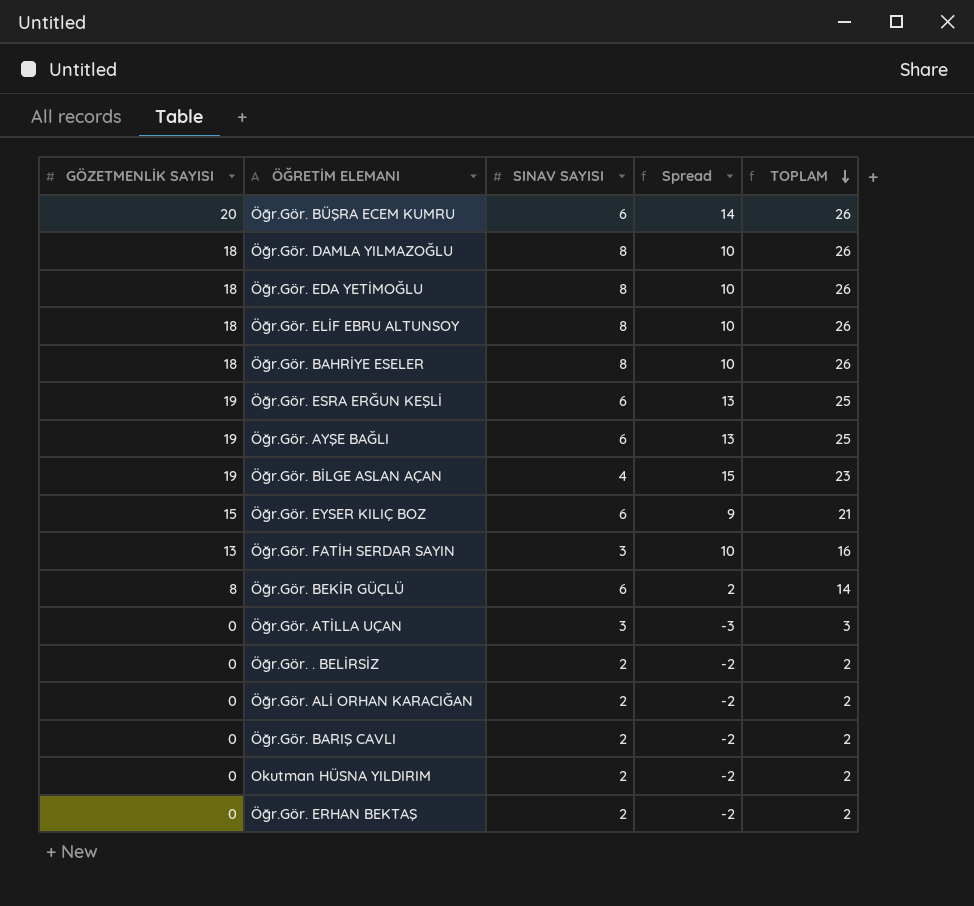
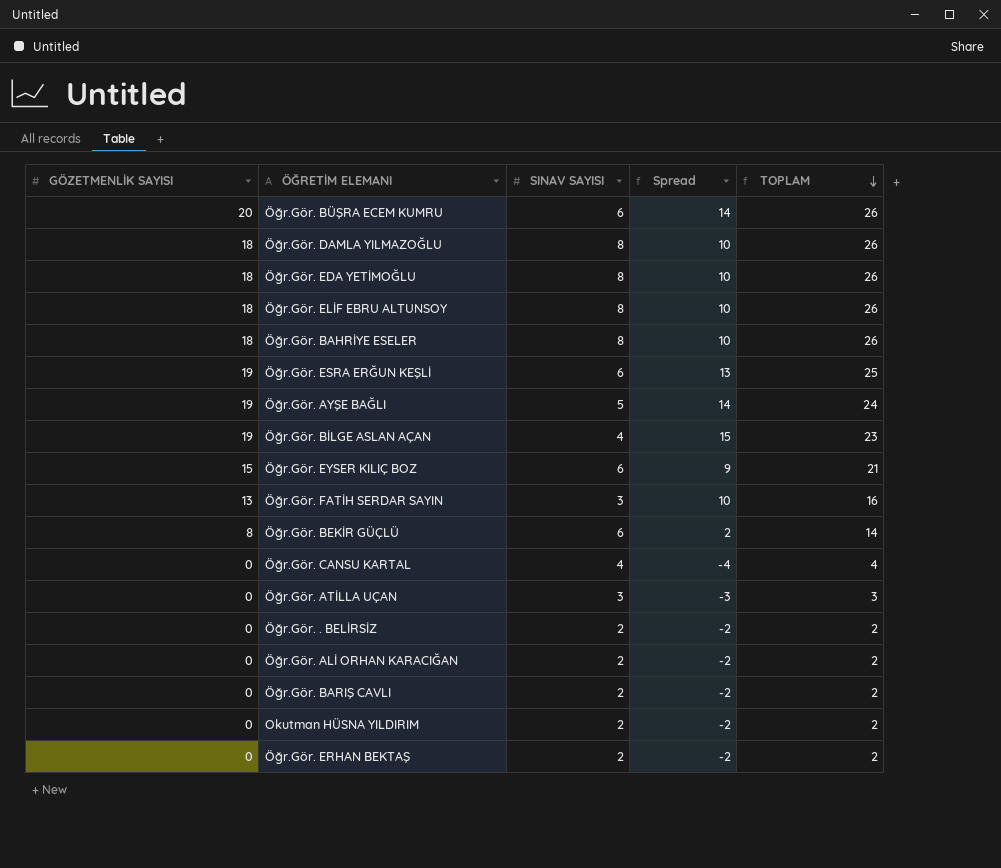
Öğr.Gör. AYŞE BAĞLI | SINAV SAYISI: 6 -> 5
Öğr.Gör. AYŞE BAĞLI | Spread: 13 -> 14
Öğr.Gör. AYŞE BAĞLI | TOPLAM: 25 -> 24
row Öğr.Gör. CANSU KARTAL: none -> 0 | 4 | -4 | 4

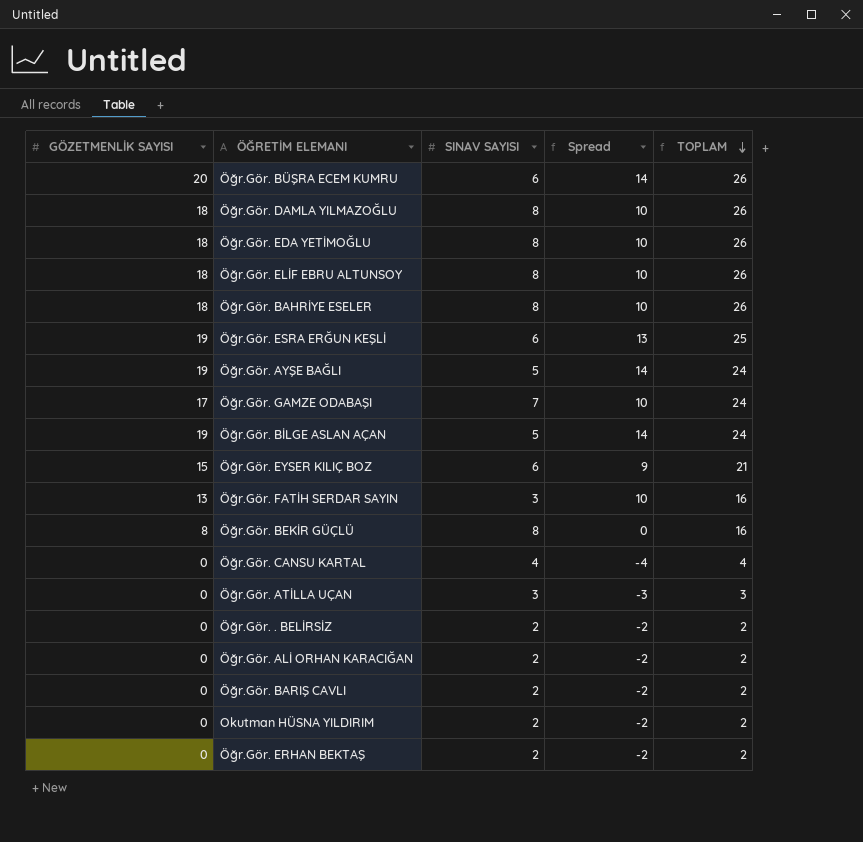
row Öğr.Gör. GAMZE ODABAŞI: none -> 17 | 7 | 10 | 24
Öğr.Gör. BİLGE ASLAN AÇAN | SINAV SAYISI: 4 -> 5
Öğr.Gör. BİLGE ASLAN AÇAN | Spread: 15 -> 14
Öğr.Gör. BİLGE ASLAN AÇAN | TOPLAM: 23 -> 24
Öğr.Gör. BEKİR GÜÇLÜ | SINAV SAYISI: 6 -> 8
Öğr.Gör. BEKİR GÜÇLÜ | Spread: 2 -> 0
Öğr.Gör. BEKİR GÜÇLÜ | TOPLAM: 14 -> 16

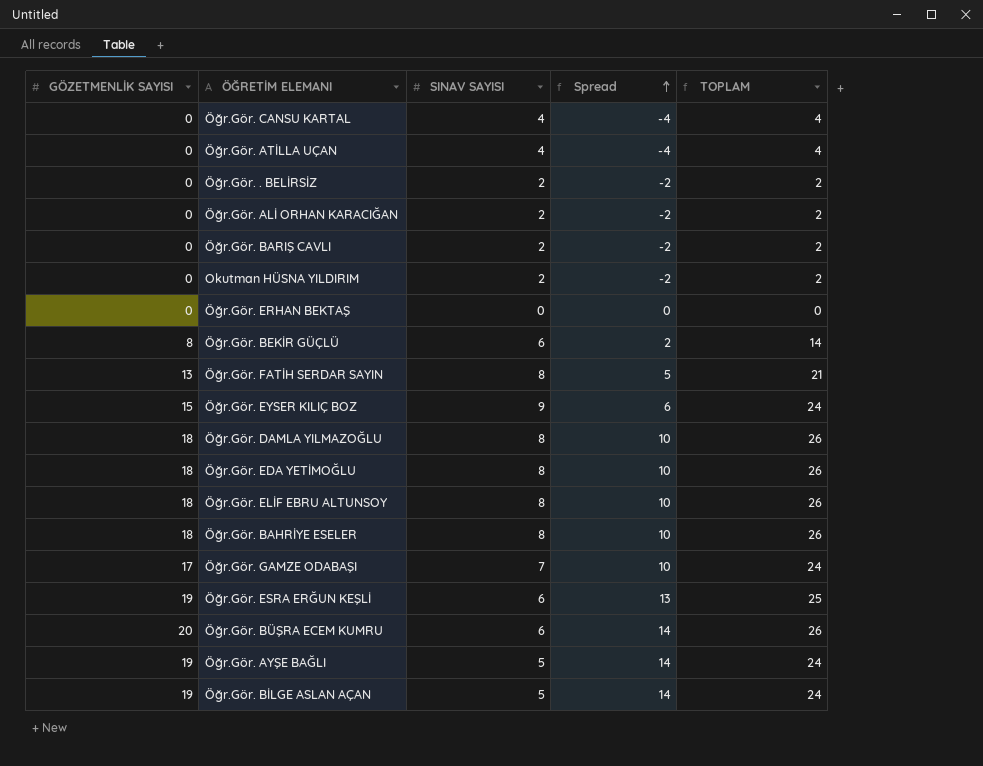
row order: TOPLAM descending -> Spread ascending
Öğr.Gör. ATİLLA UÇAN | SINAV SAYISI: 3 -> 4
Öğr.Gör. ATİLLA UÇAN | Spread: -3 -> -4
Öğr.Gör. ATİLLA UÇAN | TOPLAM: 3 -> 4
Öğr.Gör. ERHAN BEKTAŞ | SINAV SAYISI: 2 -> 0
Öğr.Gör. ERHAN BEKTAŞ | Spread: -2 -> 0
Öğr.Gör. ERHAN BEKTAŞ | TOPLAM: 2 -> 0
Öğr.Gör. BEKİR GÜÇLÜ | SINAV SAYISI: 8 -> 6
Öğr.Gör. BEKİR GÜÇLÜ | Spread: 0 -> 2
Öğr.Gör. BEKİR GÜÇLÜ | TOPLAM: 16 -> 14
Öğr.Gör. FATİH SERDAR SAYIN | SINAV SAYISI: 3 -> 8
Öğr.Gör. FATİH SERDAR SAYIN | Spread: 10 -> 5
Öğr.Gör. FATİH SERDAR SAYIN | TOPLAM: 16 -> 21
Öğr.Gör. EYSER KILIÇ BOZ | SINAV SAYISI: 6 -> 9
Öğr.Gör. EYSER KILIÇ BOZ | Spread: 9 -> 6
Öğr.Gör. EYSER KILIÇ BOZ | TOPLAM: 21 -> 24

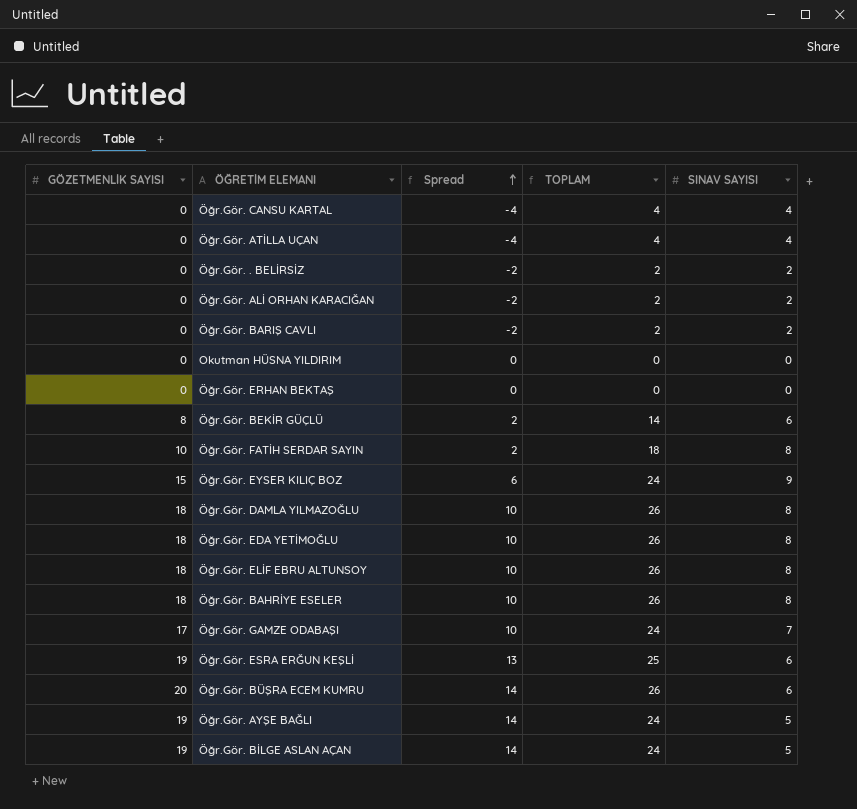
column SINAV SAYISI | position: 3 -> 5
Okutman HÜSNA YILDIRIM | Spread: -2 -> 0
Okutman HÜSNA YILDIRIM | TOPLAM: 2 -> 0
Okutman HÜSNA YILDIRIM | SINAV SAYISI: 2 -> 0
Öğr.Gör. FATİH SERDAR SAYIN | GÖZETMENLİK SAYISI: 13 -> 10
Öğr.Gör. FATİH SERDAR SAYIN | Spread: 5 -> 2
Öğr.Gör. FATİH SERDAR SAYIN | TOPLAM: 21 -> 18

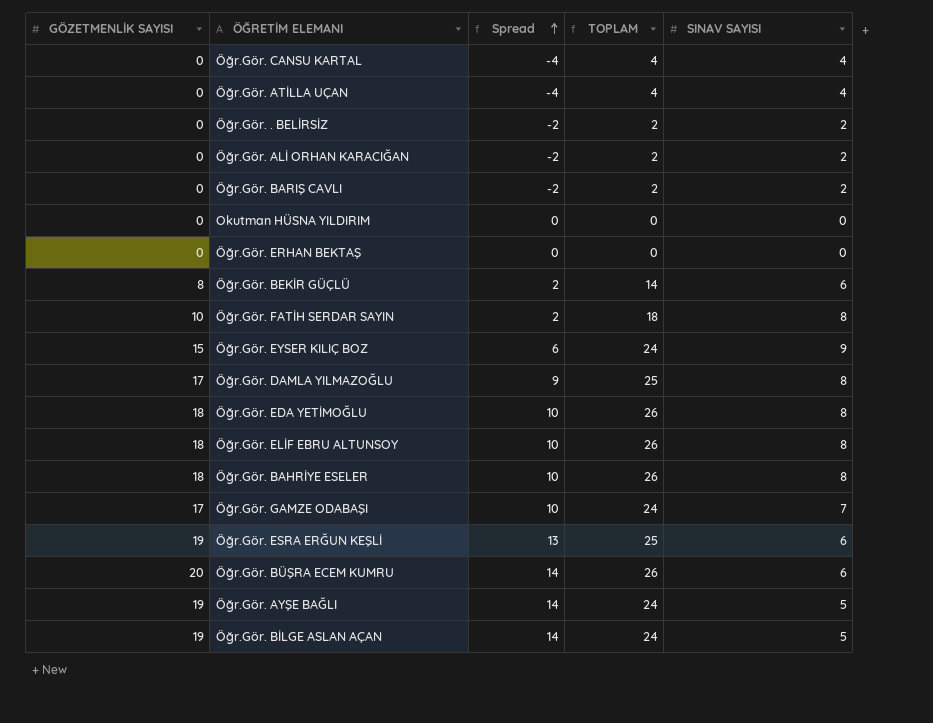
Öğr.Gör. DAMLA YILMAZOĞLU | GÖZETMENLİK SAYISI: 18 -> 17
Öğr.Gör. DAMLA YILMAZOĞLU | Spread: 10 -> 9
Öğr.Gör. DAMLA YILMAZOĞLU | TOPLAM: 26 -> 25

